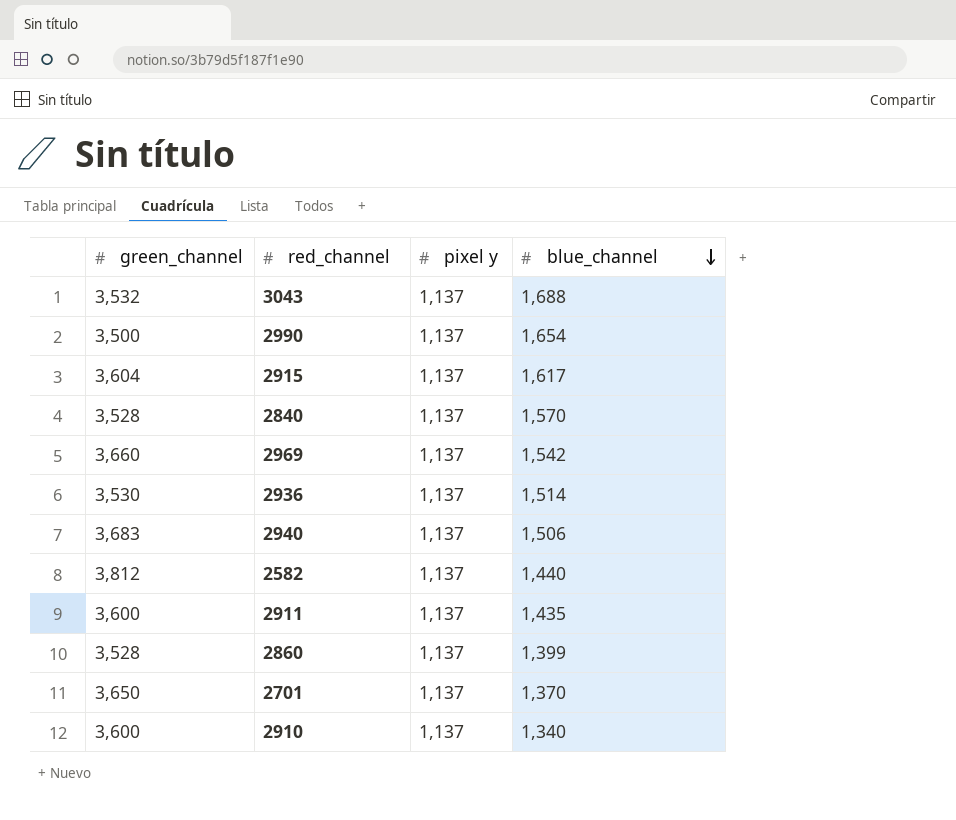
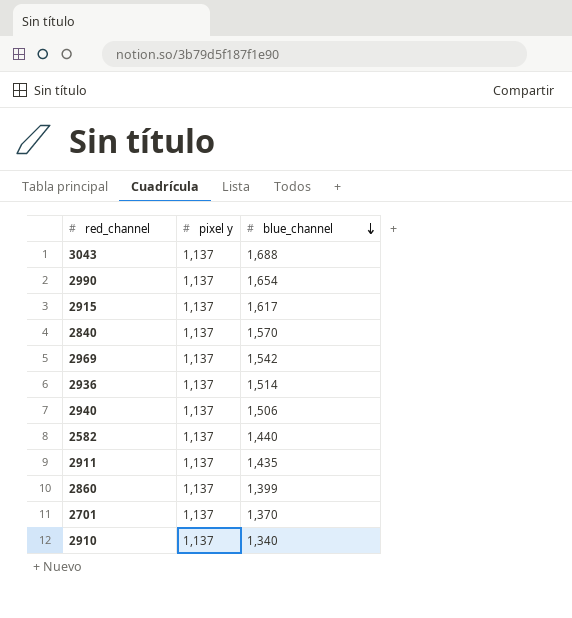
column green_channel | position: 1 -> none

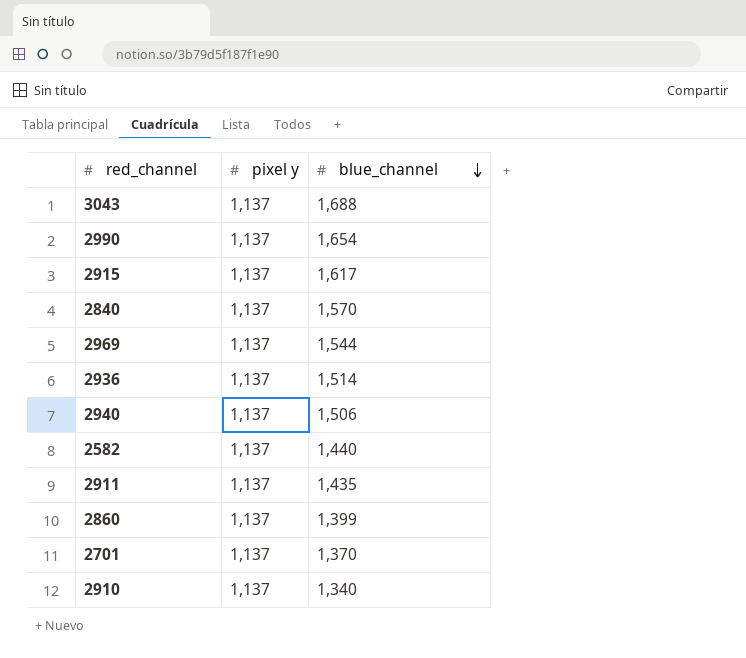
2969 | blue_channel: 1,542 -> 1,544

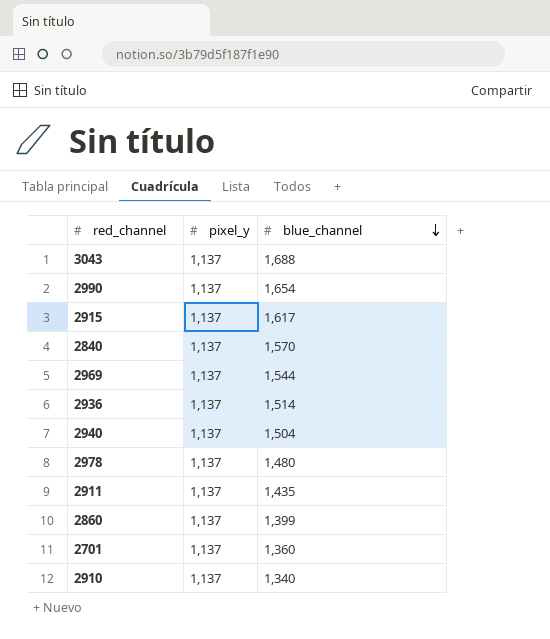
column name: pixel y -> pixel_y
row 2582: 1,137 | 1,440 -> none
2940 | blue_channel: 1,506 -> 1,504
row 2978: none -> 1,137 | 1,480
2701 | blue_channel: 1,370 -> 1,360

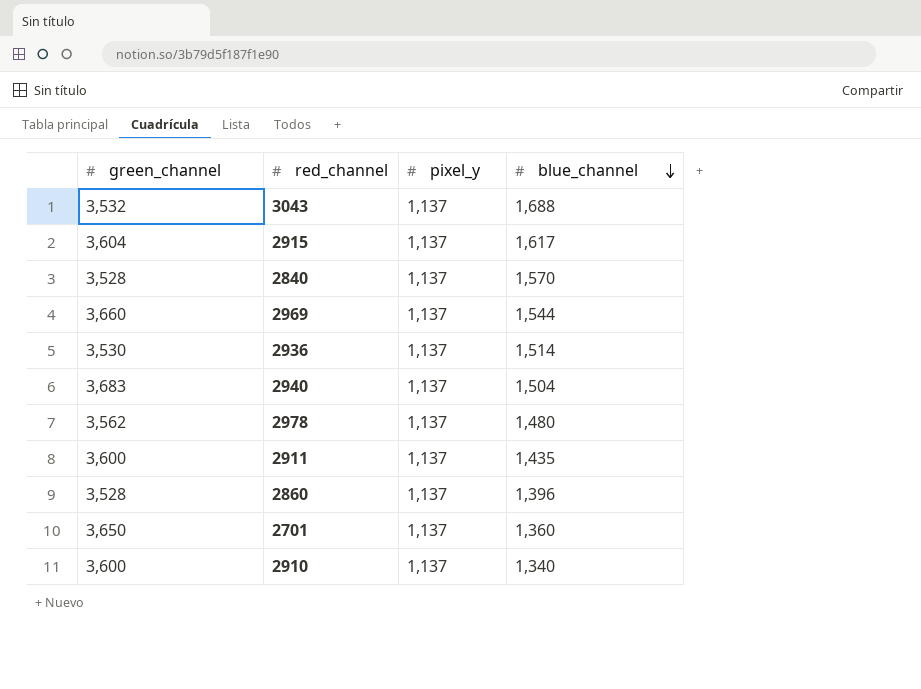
column green_channel | position: none -> 1
row 2990: 1,137 | 1,654 -> none
2860 | blue_channel: 1,399 -> 1,396

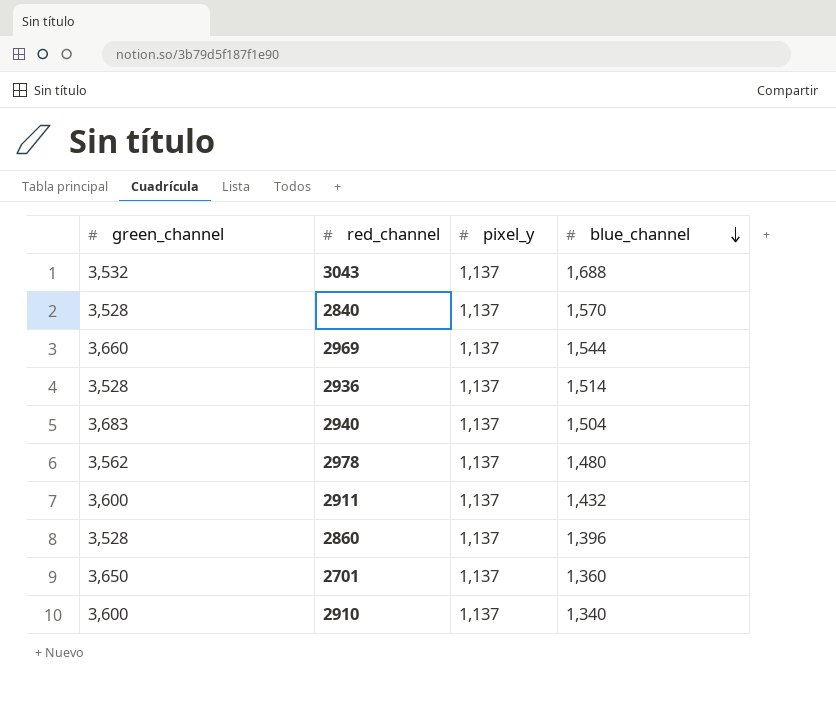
row 2915: 3,604 | 1,137 | 1,617 -> none
2936 | green_channel: 3,530 -> 3,528
2911 | blue_channel: 1,435 -> 1,432

